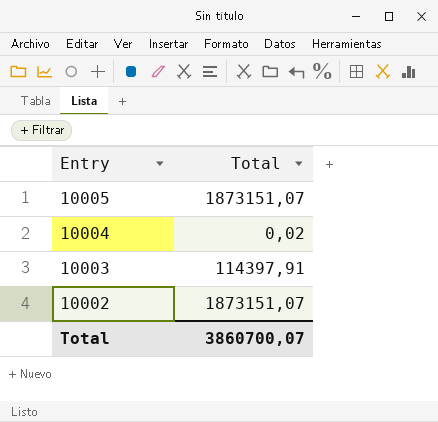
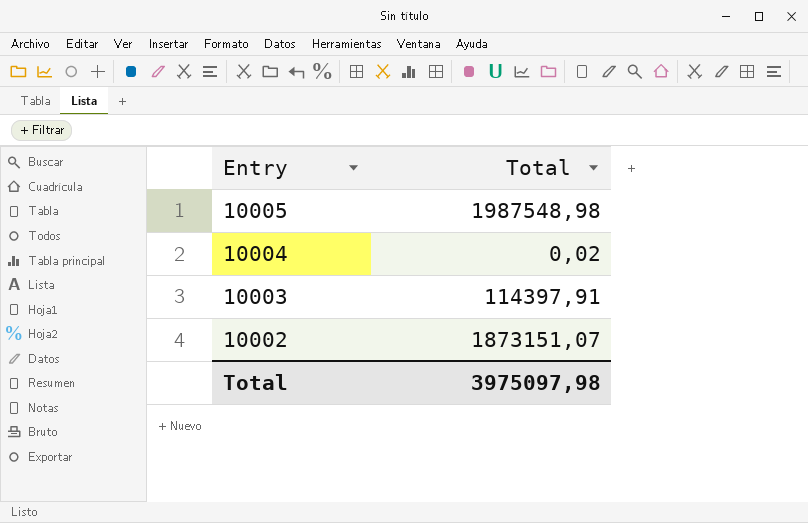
10005 | Total: 1873151,07 -> 1987548,98
Total | Total: 3860700,07 -> 3975097,98

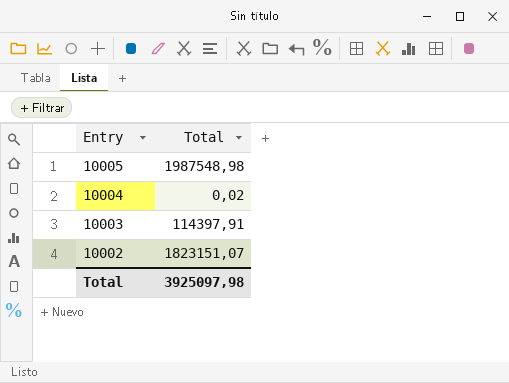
10002 | Total: 1873151,07 -> 1823151,07
Total | Total: 3975097,98 -> 3925097,98

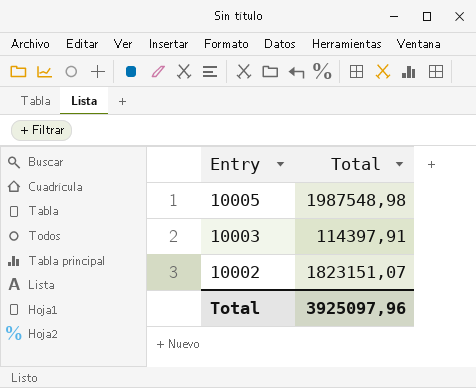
row 10004: 0,02 -> none
Total | Total: 3925097,98 -> 3925097,96

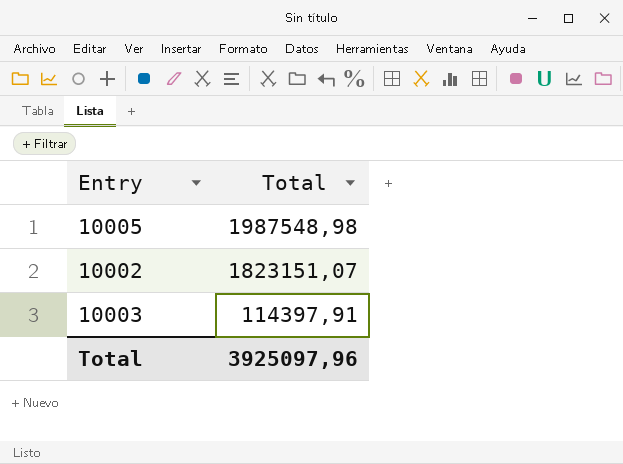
row order: Entry descending -> Total descending

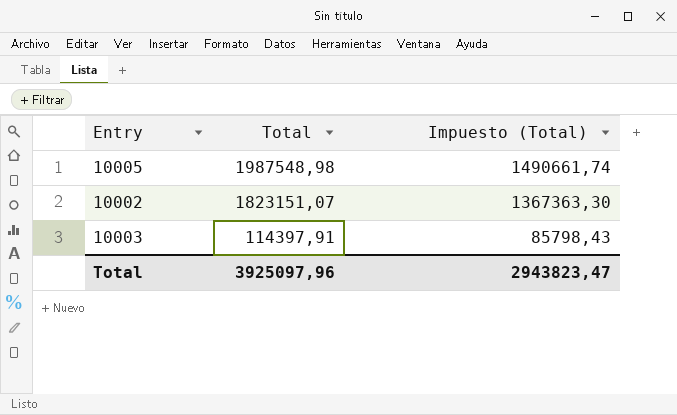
column Impuesto (Total) | formula: none -> [Total] * 0,75

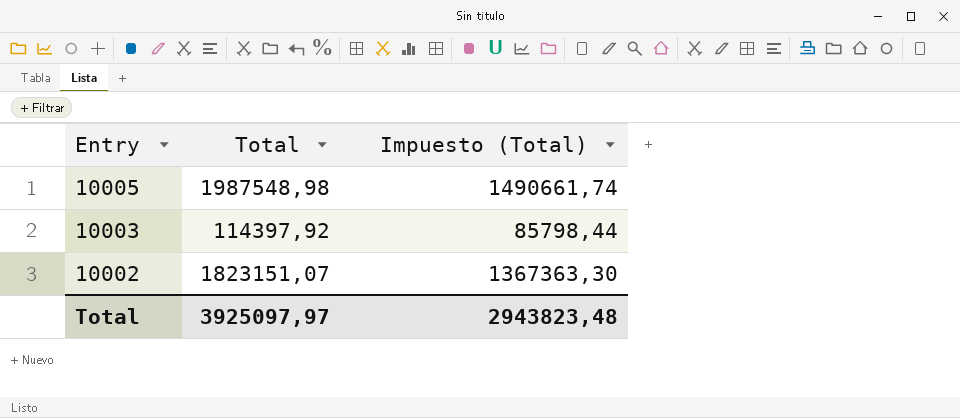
row order: Total descending -> Entry descending
10003 | Total: 114397,91 -> 114397,92
10003 | Impuesto (Total): 85798,43 -> 85798,44
Total | Total: 3925097,96 -> 3925097,97
Total | Impuesto (Total): 2943823,47 -> 2943823,48

